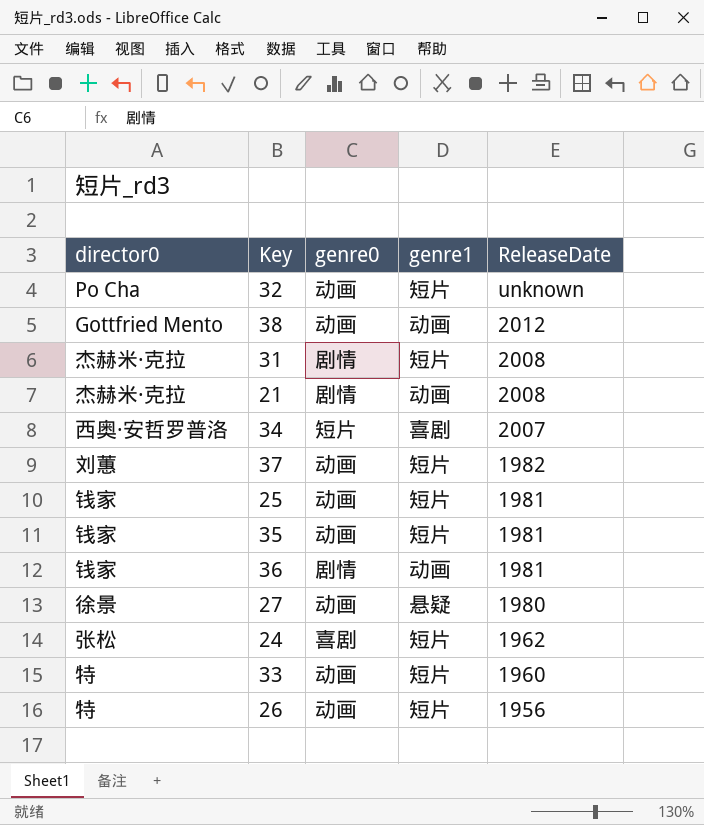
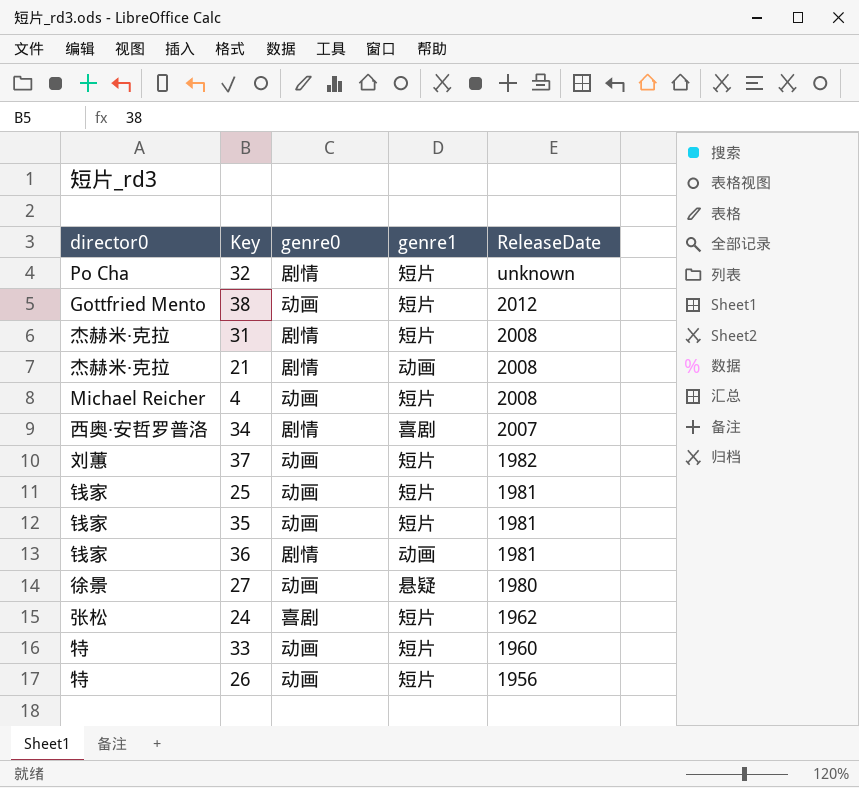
32 | genre0: 动画 -> 剧情
38 | genre1: 动画 -> 短片
row 4: none -> Michael Reicher | 动画 | 短片 | 2008
34 | genre0: 短片 -> 剧情

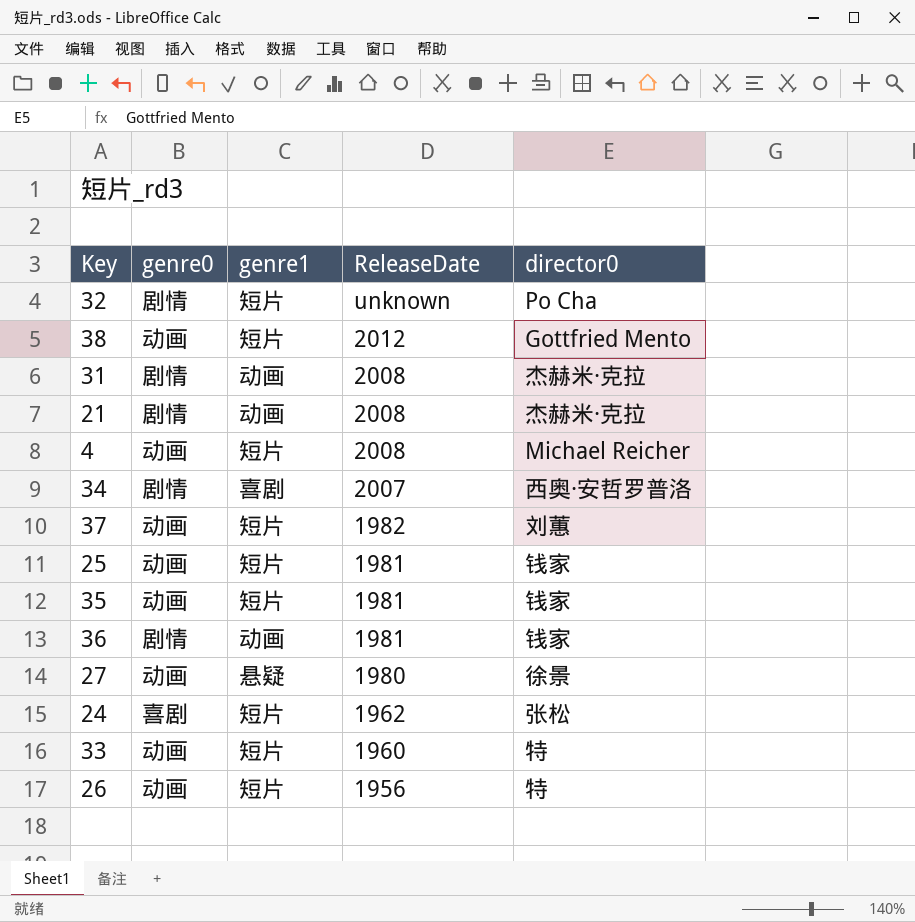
column director0 | position: 1 -> 5
31 | genre1: 短片 -> 动画

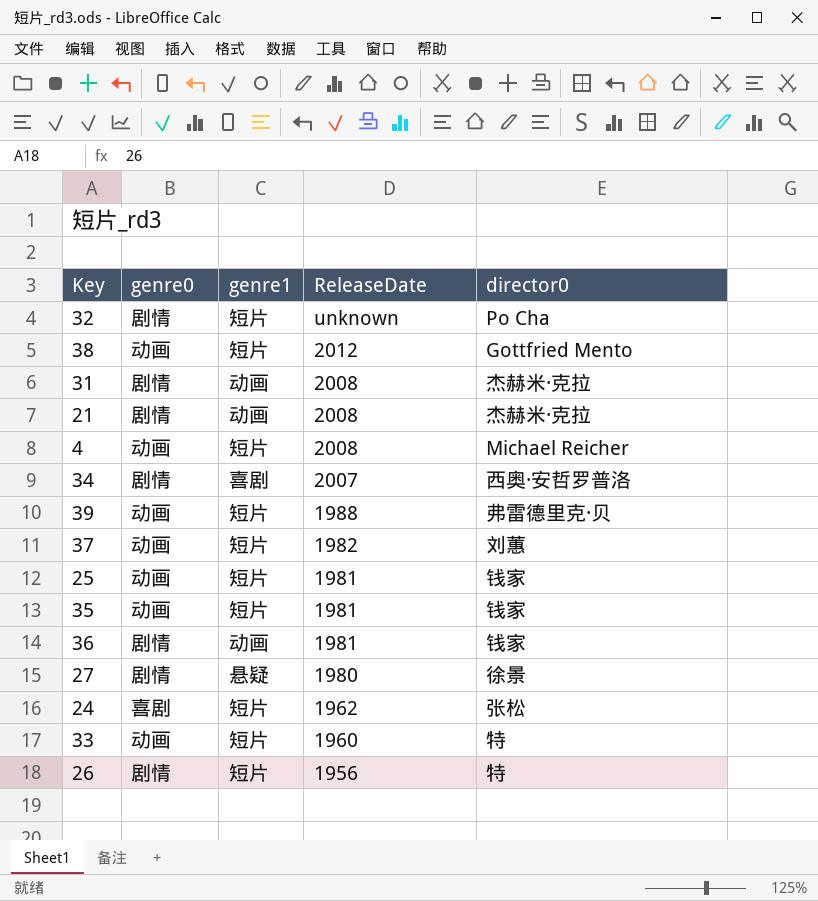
row 39: none -> 动画 | 短片 | 1988 | 弗雷德里克·贝
27 | genre0: 动画 -> 剧情
26 | genre0: 动画 -> 剧情

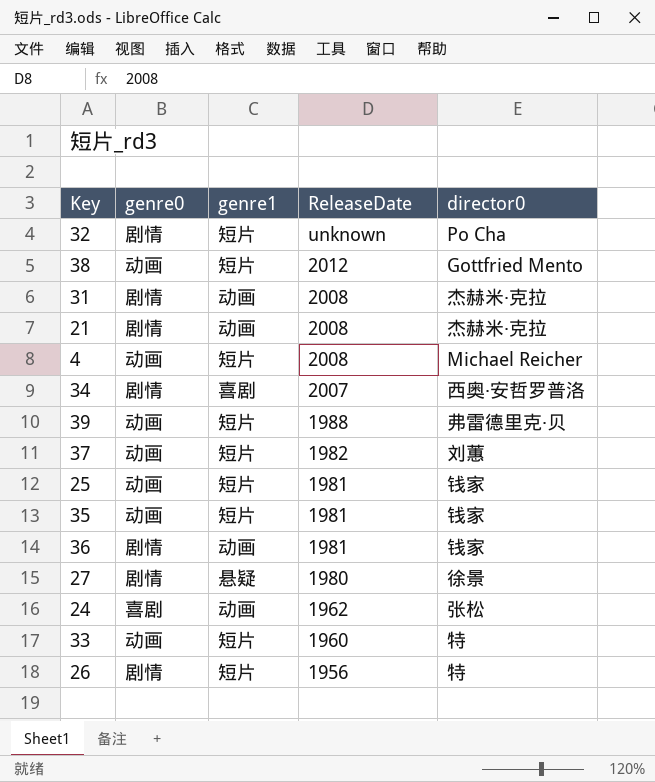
24 | genre1: 短片 -> 动画

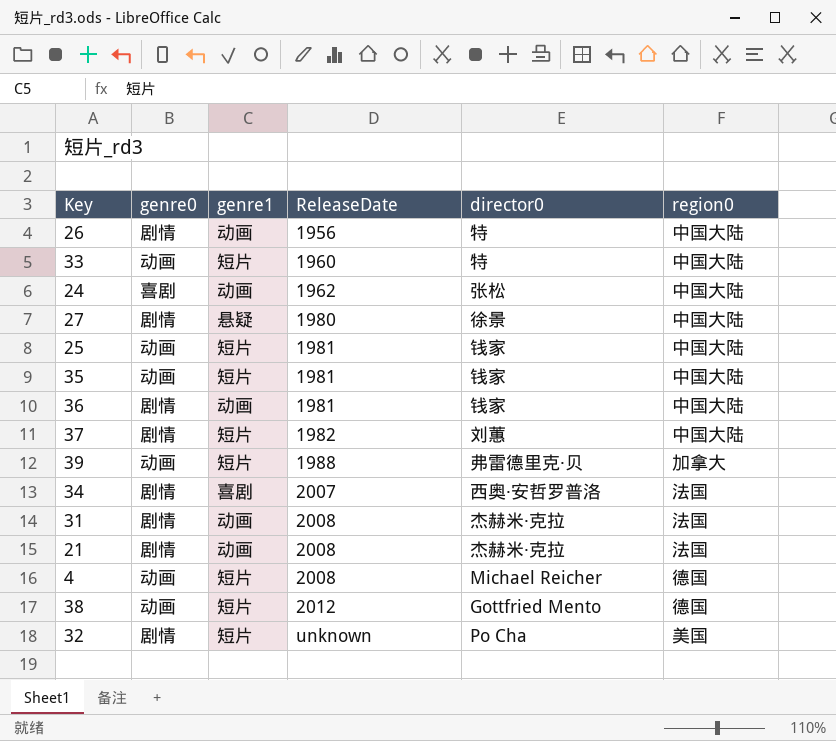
row order: ReleaseDate descending -> ReleaseDate ascending
column region0 | position: none -> 6
26 | genre1: 短片 -> 动画
37 | genre0: 动画 -> 剧情

